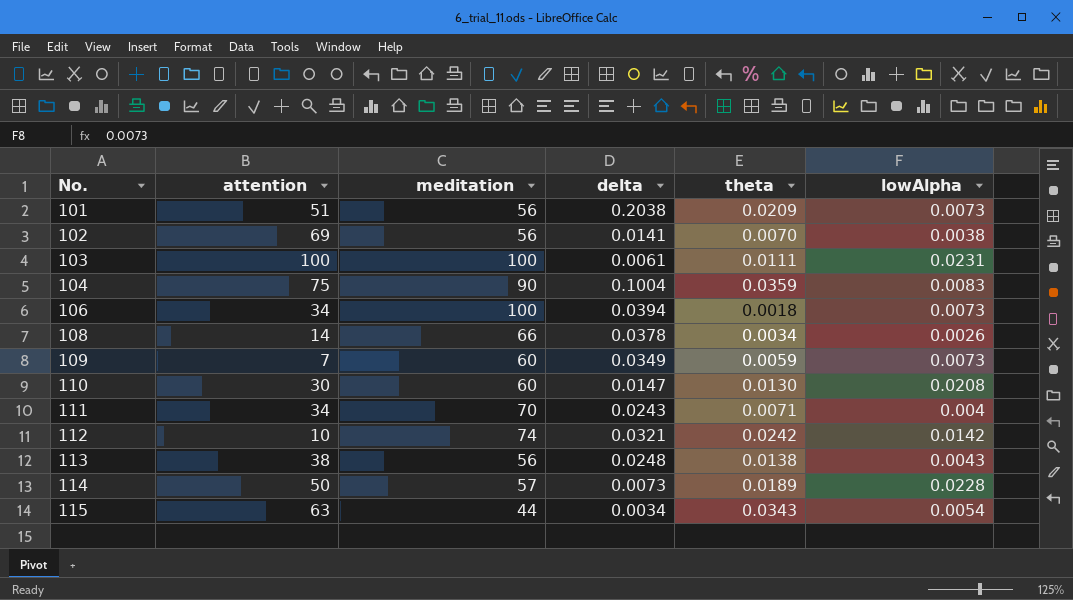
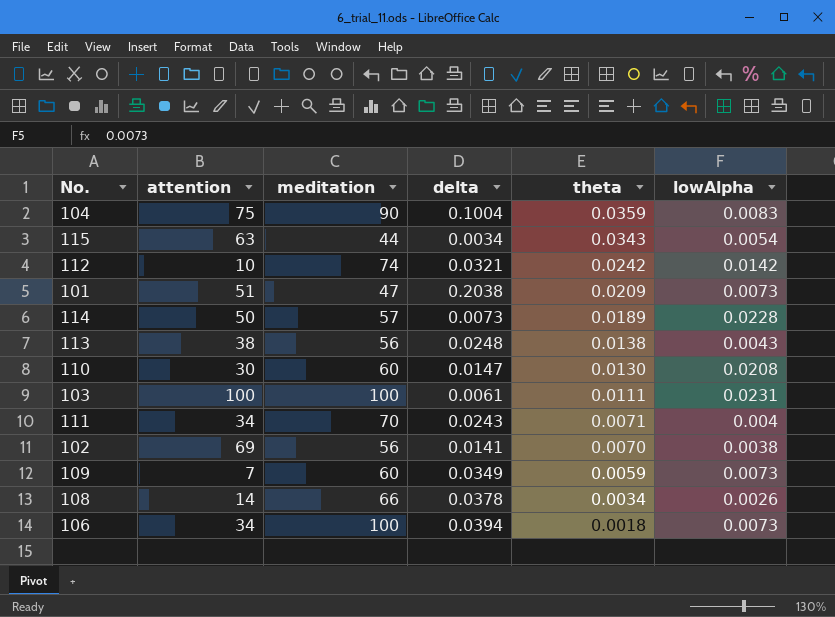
row order: No. ascending -> theta descending
101 | meditation: 56 -> 47

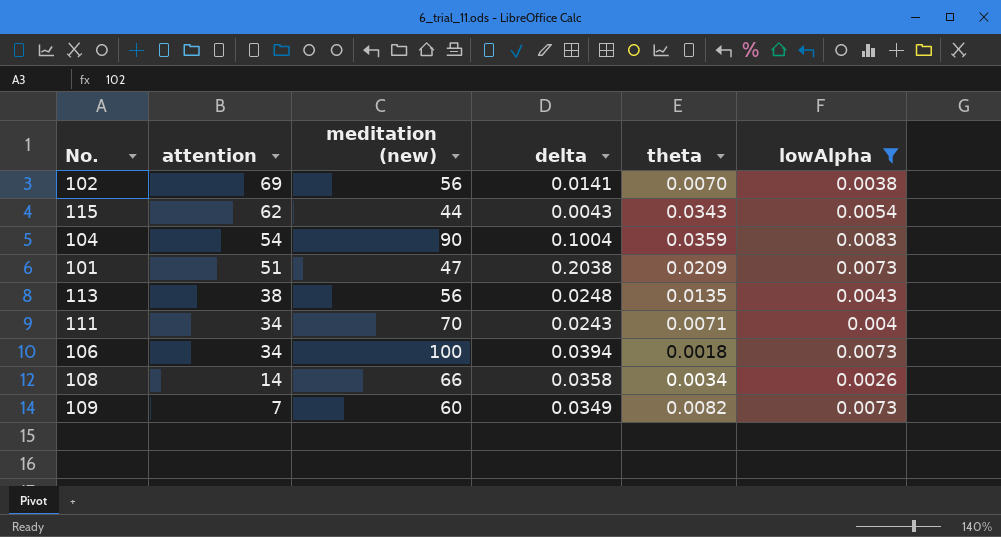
filter: none -> lowAlpha <= 0.0083
row order: theta descending -> attention descending
column name: meditation -> meditation (new)
115 | attention: 63 -> 62
115 | delta: 0.0034 -> 0.0043
104 | attention: 75 -> 54
113 | theta: 0.0138 -> 0.0135
108 | delta: 0.0378 -> 0.0358
109 | theta: 0.0059 -> 0.0082

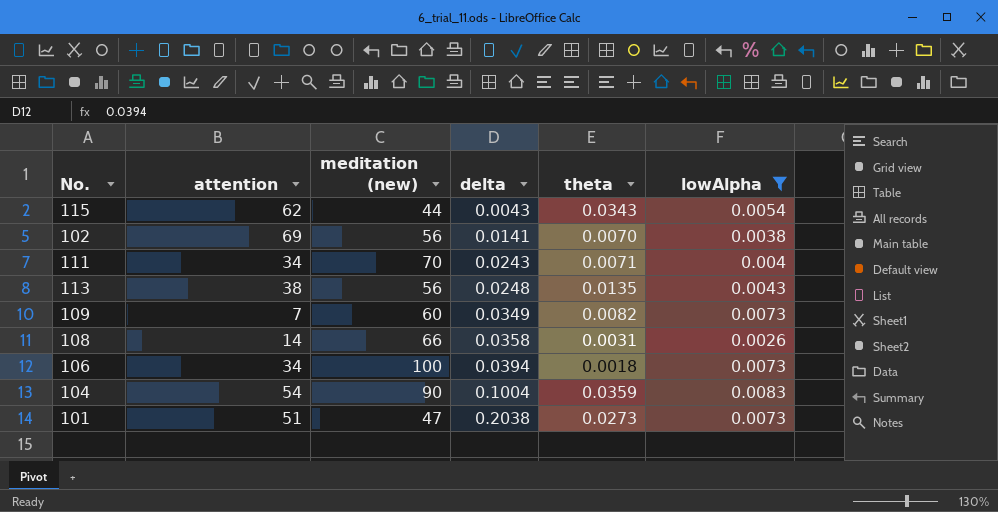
row order: attention descending -> delta ascending
108 | theta: 0.0034 -> 0.0031
101 | theta: 0.0209 -> 0.0273

